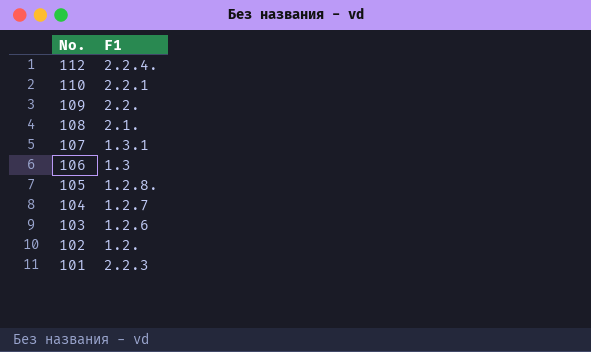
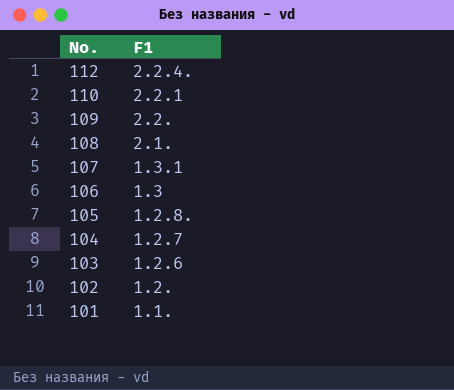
101 | F1: 2.2.3 -> 1.1.

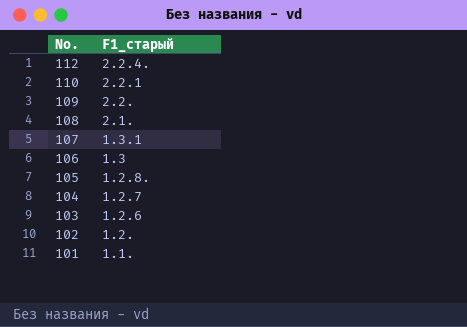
column name: F1 -> F1_старый

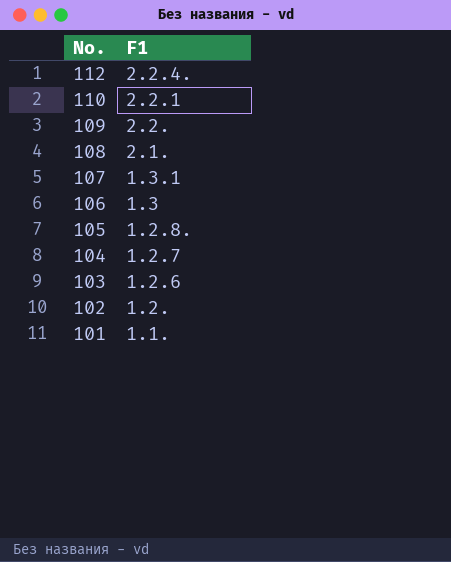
column name: F1_старый -> F1

